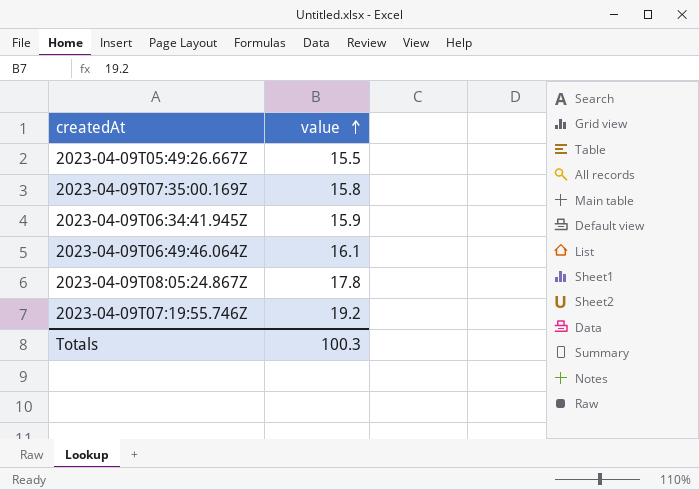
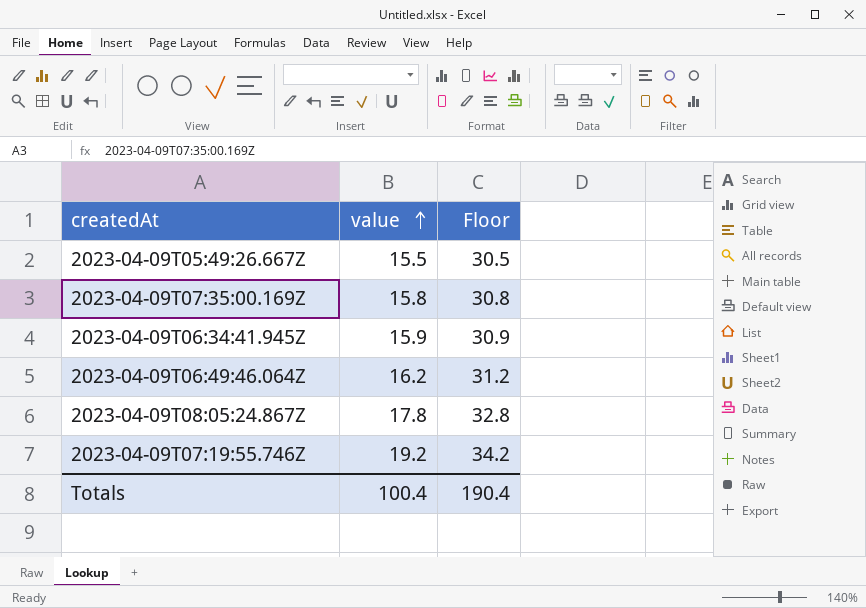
column Floor | formula: none -> [value] + 15
2023-04-09T06:49:46.064Z | value: 16.1 -> 16.2
Totals | value: 100.3 -> 100.4

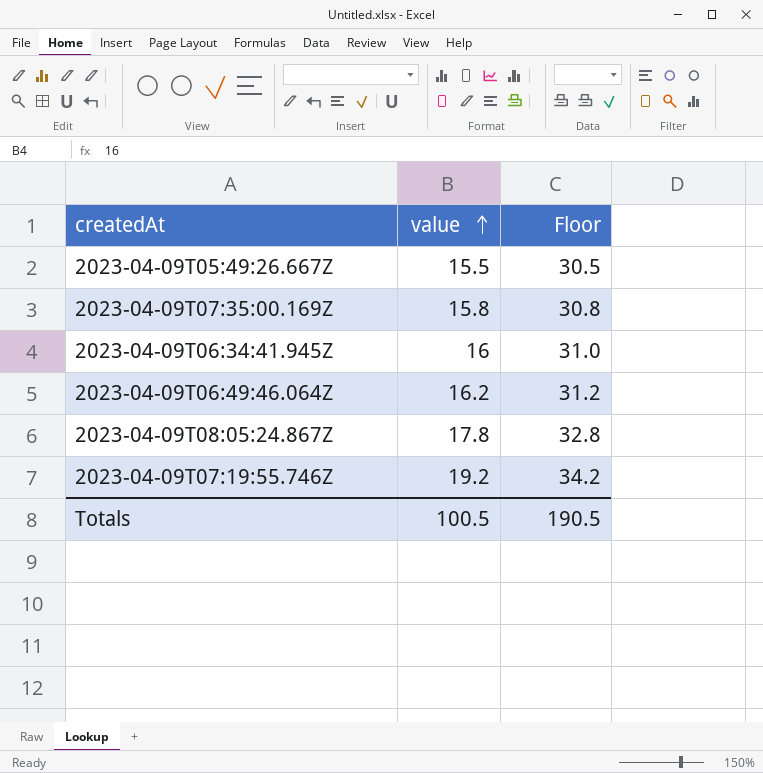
2023-04-09T06:34:41.945Z | value: 15.9 -> 16
2023-04-09T06:34:41.945Z | Floor: 30.9 -> 31.0
Totals | value: 100.4 -> 100.5
Totals | Floor: 190.4 -> 190.5

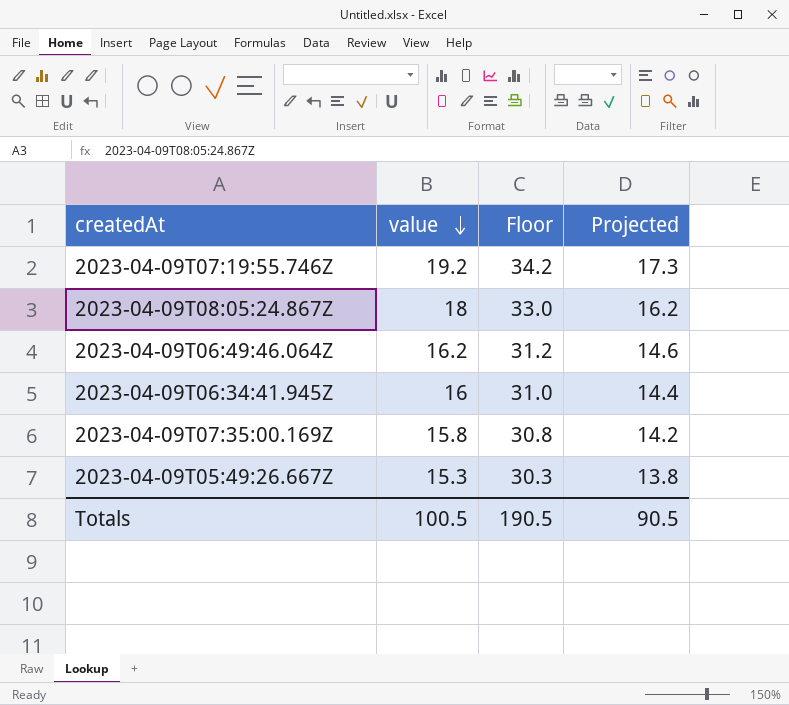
row order: value ascending -> value descending
column Projected | formula: none -> [value] * 0.9
2023-04-09T08:05:24.867Z | value: 17.8 -> 18
2023-04-09T08:05:24.867Z | Floor: 32.8 -> 33.0
2023-04-09T05:49:26.667Z | value: 15.5 -> 15.3
2023-04-09T05:49:26.667Z | Floor: 30.5 -> 30.3

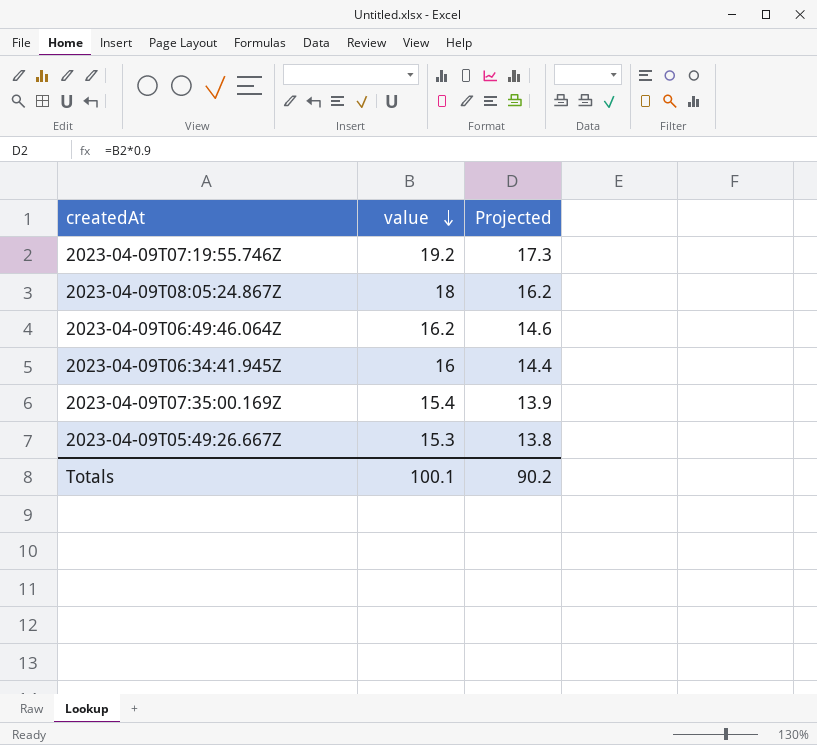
column Floor | formula: [value] + 15 -> none
2023-04-09T07:35:00.169Z | value: 15.8 -> 15.4
2023-04-09T07:35:00.169Z | Projected: 14.2 -> 13.9
Totals | value: 100.5 -> 100.1
Totals | Projected: 90.5 -> 90.2

